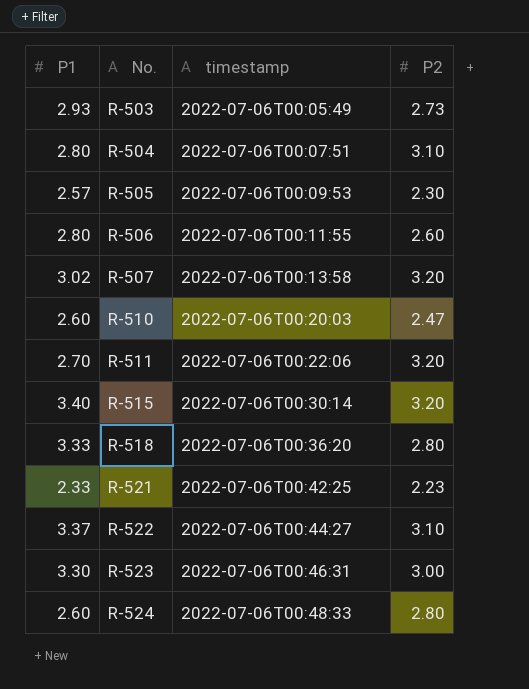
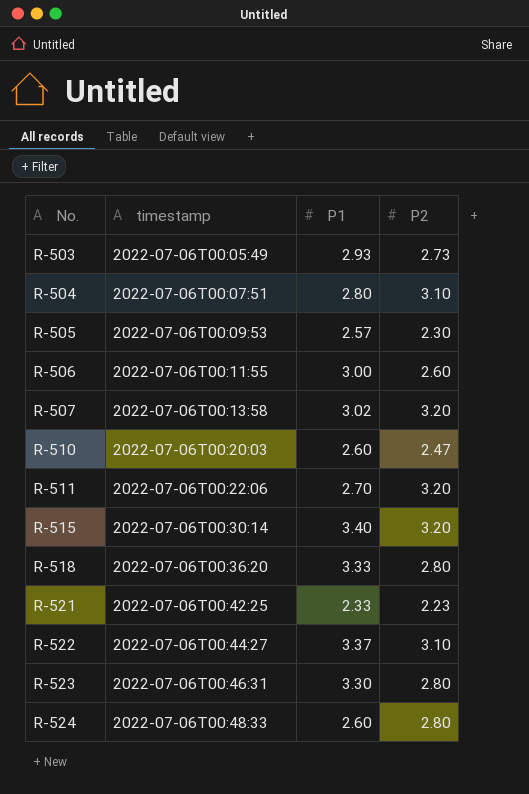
column P1 | position: 1 -> 3
R-506 | P1: 2.80 -> 3.00
R-523 | P2: 3.00 -> 2.80

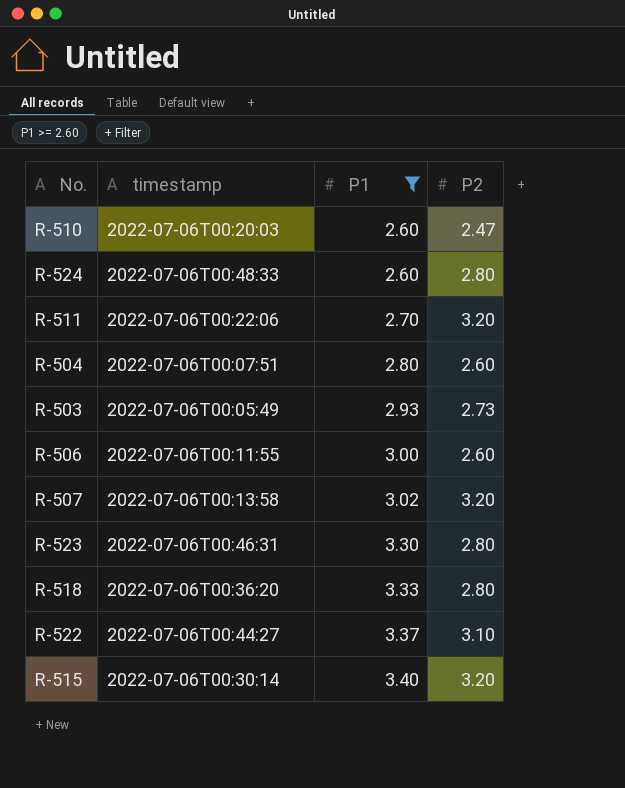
filter: none -> P1 >= 2.60
row order: No. ascending -> P1 ascending
R-504 | P2: 3.10 -> 2.60

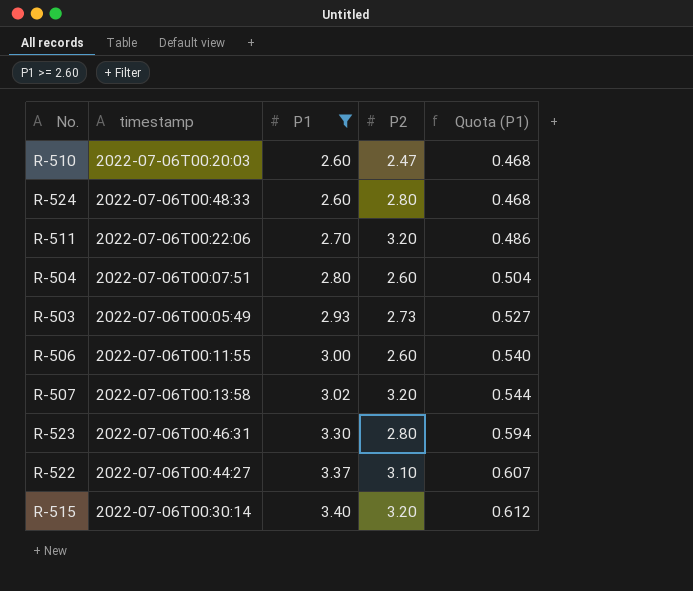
column Quota (P1) | formula: none -> [P1] * 0.18
row R-518: 2022-07-06T00:36:20 | 3.33 | 2.80 -> none

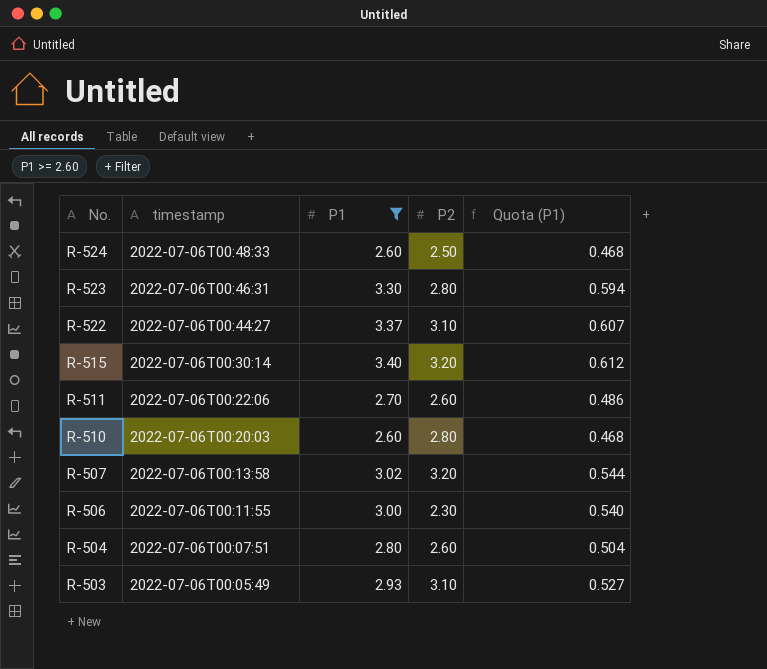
row order: P1 ascending -> No. descending
R-524 | P2: 2.80 -> 2.50
R-511 | P2: 3.20 -> 2.60
R-510 | P2: 2.47 -> 2.80
R-506 | P2: 2.60 -> 2.30
R-503 | P2: 2.73 -> 3.10

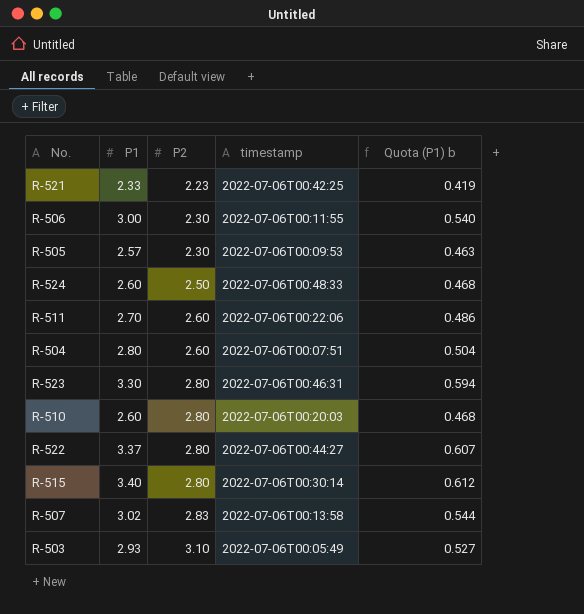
filter: P1 >= 2.60 -> none
row order: No. descending -> P2 ascending
column timestamp | position: 2 -> 4
column name: Quota (P1) -> Quota (P1) b
R-522 | P2: 3.10 -> 2.80
R-515 | P2: 3.20 -> 2.80
R-507 | P2: 3.20 -> 2.83

